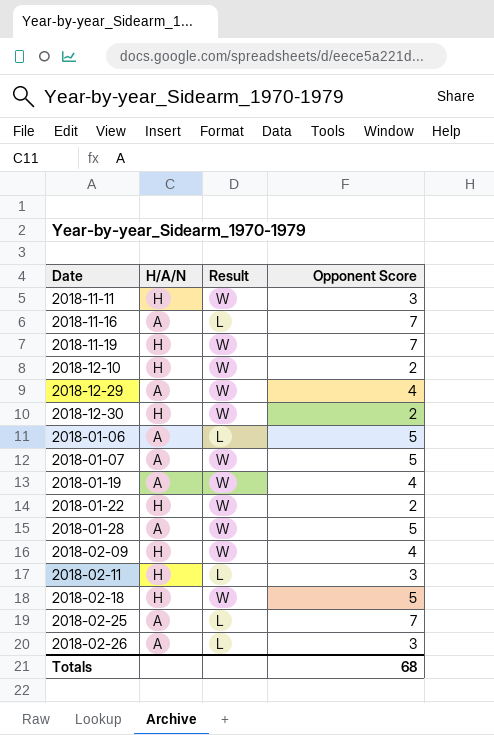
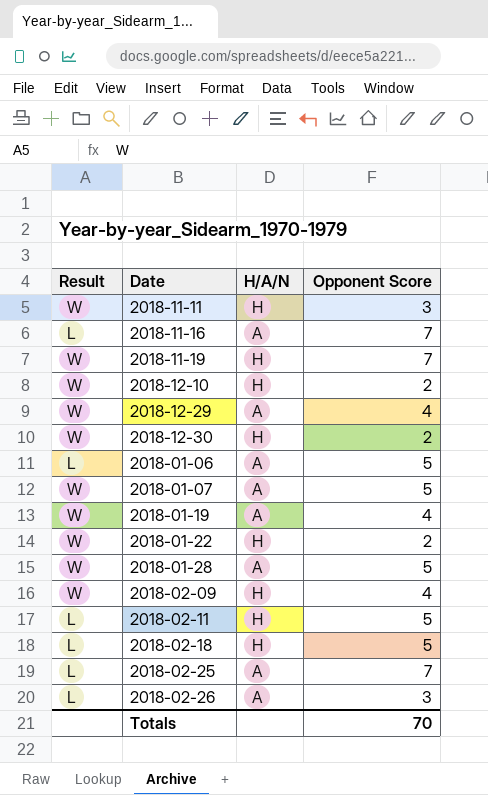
column Result | position: 3 -> 1
2018-02-11 | Opponent Score: 3 -> 5
2018-02-18 | Result: W -> L
Totals | Opponent Score: 68 -> 70

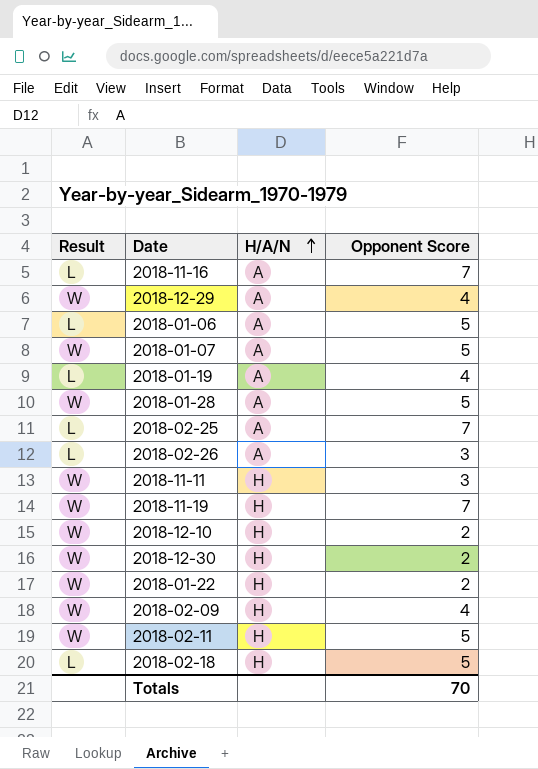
row order: none -> H/A/N ascending
2018-01-19 | Result: W -> L
2018-02-11 | Result: L -> W

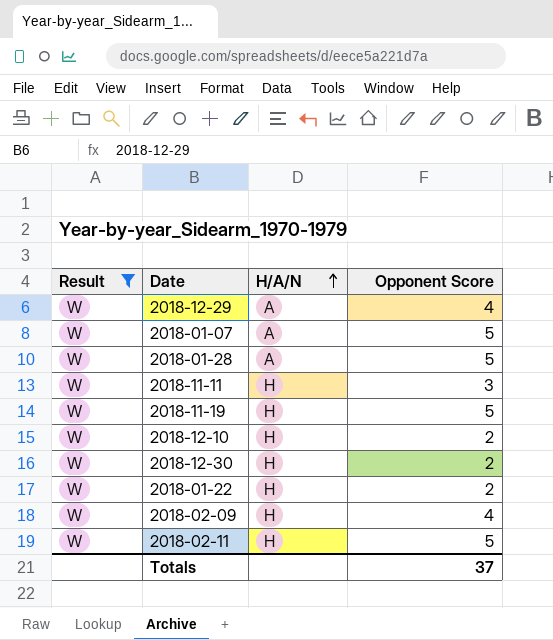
filter: none -> Result = W
2018-11-19 | Opponent Score: 7 -> 5
Totals | Opponent Score: 70 -> 37

